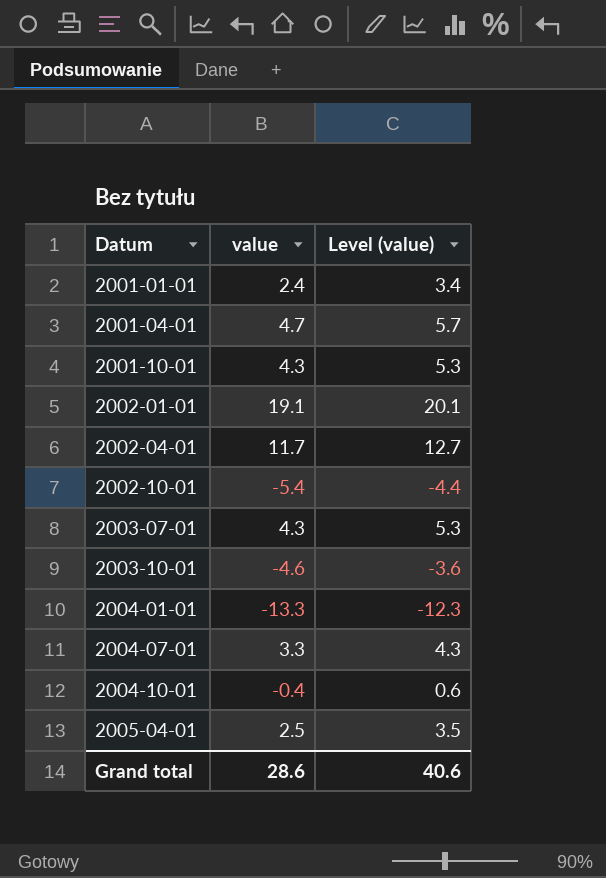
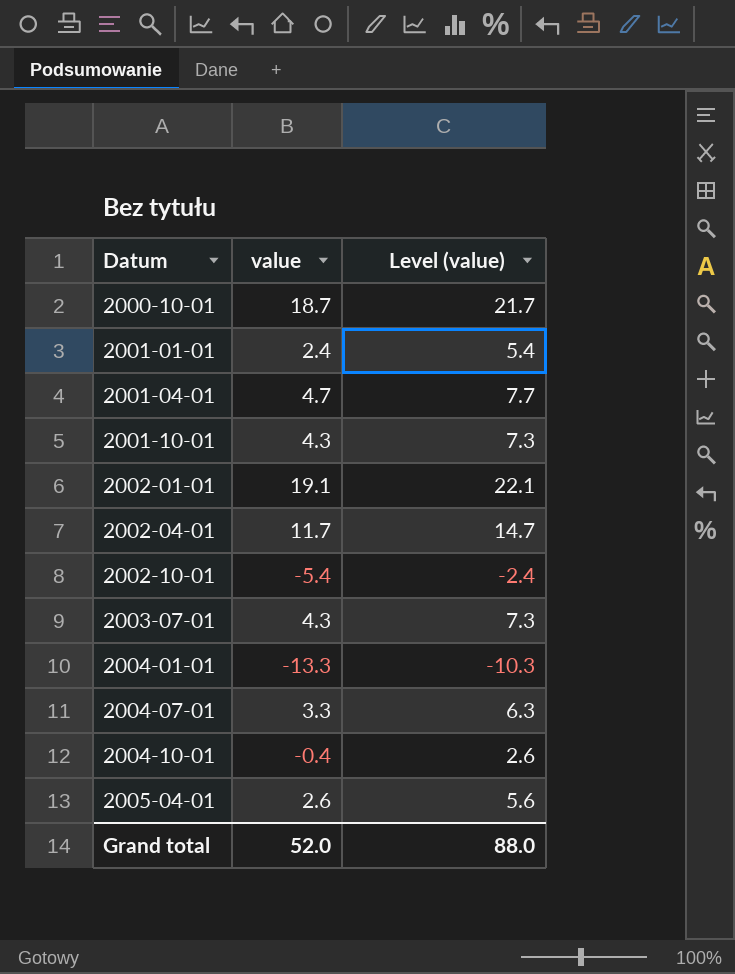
column Level (value) | formula: [value] + 1 -> [value] + 3
row 2003-10-01: -4.6 | -3.6 -> none
row 2000-10-01: none -> 18.7 | 21.7
2005-04-01 | value: 2.5 -> 2.6
Grand total | value: 28.6 -> 52.0
Grand total | Level (value): 40.6 -> 88.0

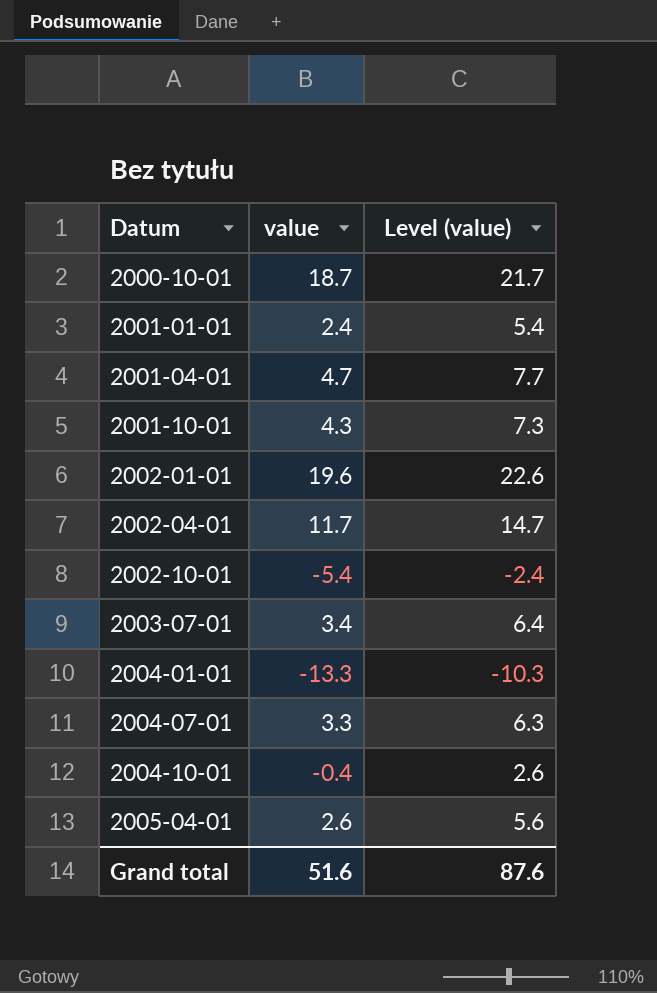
2002-01-01 | value: 19.1 -> 19.6
2002-01-01 | Level (value): 22.1 -> 22.6
2003-07-01 | value: 4.3 -> 3.4
2003-07-01 | Level (value): 7.3 -> 6.4
Grand total | value: 52.0 -> 51.6
Grand total | Level (value): 88.0 -> 87.6

